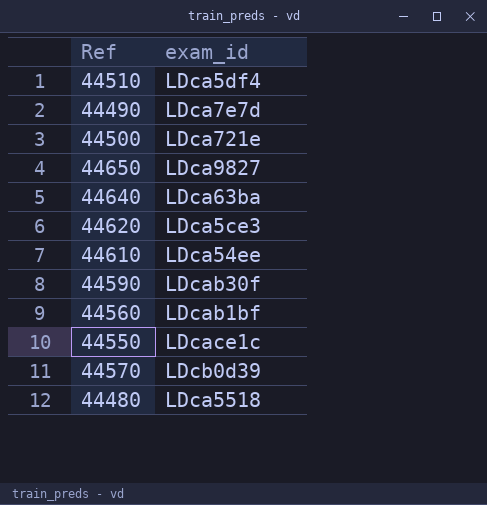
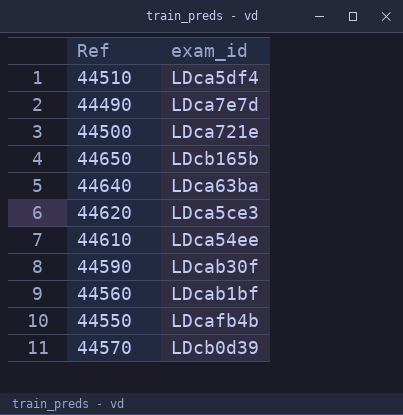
row 44480: LDca5518 -> none
44650 | exam_id: LDca9827 -> LDcb165b
44550 | exam_id: LDcace1c -> LDcafb4b

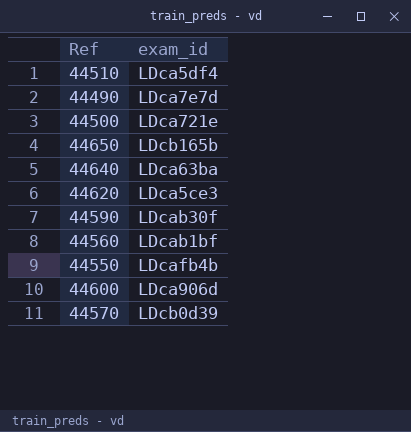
row 44610: LDca54ee -> none
row 44600: none -> LDca906d

